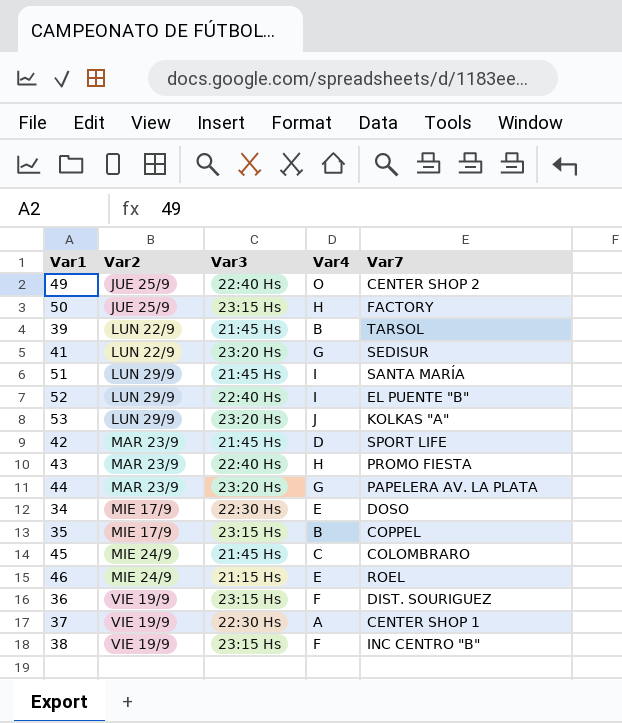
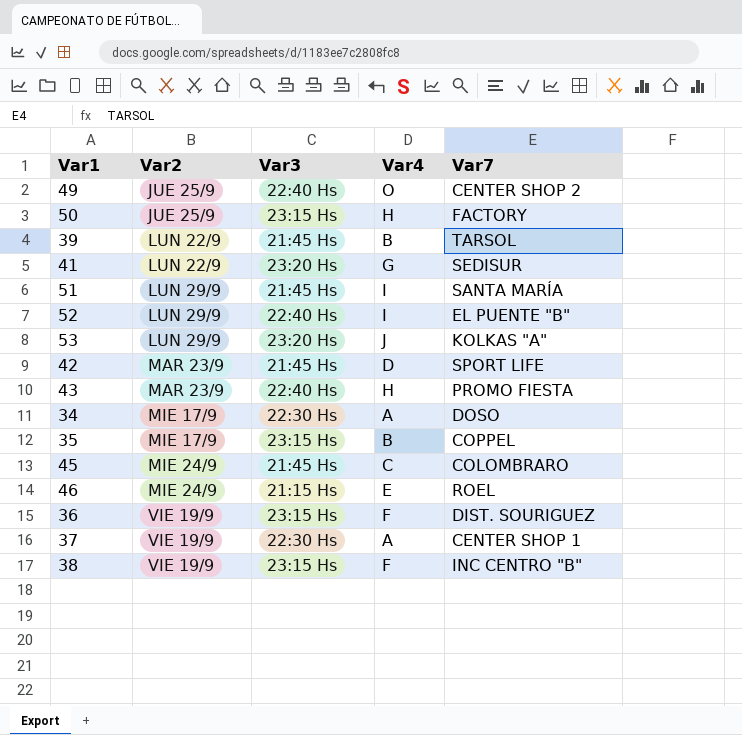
row 44: MAR 23/9 | 23:20 Hs | G | PAPELERA AV. LA PLATA -> none
34 | Var4: E -> A

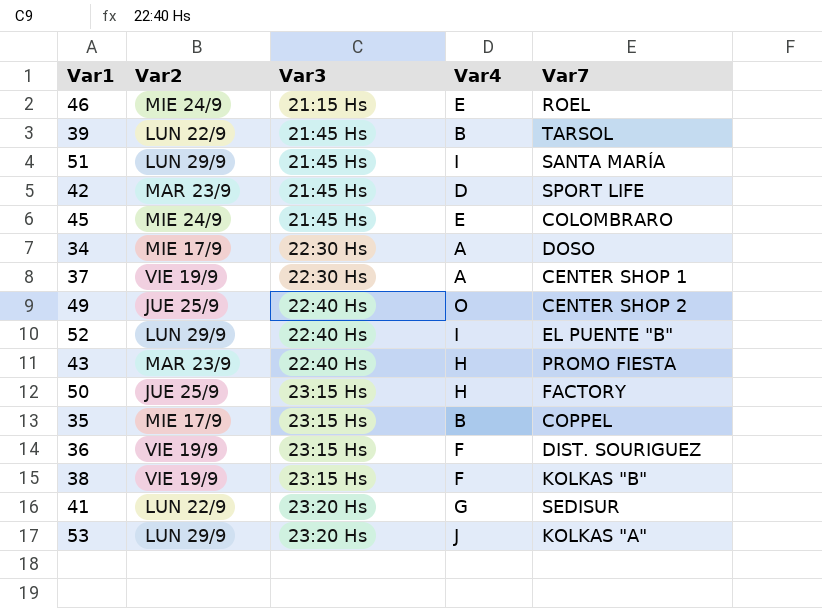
row order: Var2 ascending -> Var3 ascending
45 | Var4: C -> E
38 | Var7: INC CENTRO "B" -> KOLKAS "B"

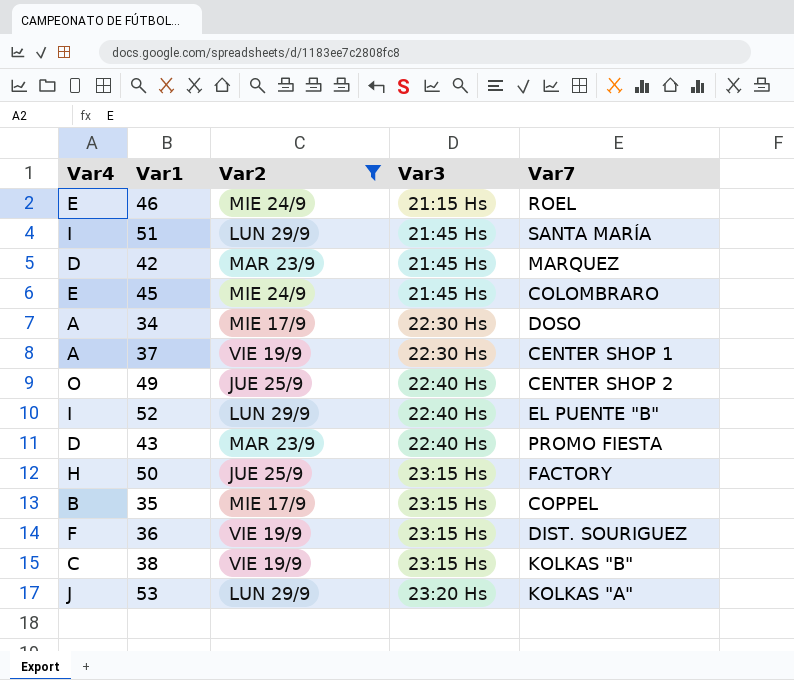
filter: none -> Var2 != LUN 22/9
column Var4 | position: 4 -> 1
42 | Var7: SPORT LIFE -> MARQUEZ
43 | Var4: H -> D
38 | Var4: F -> C

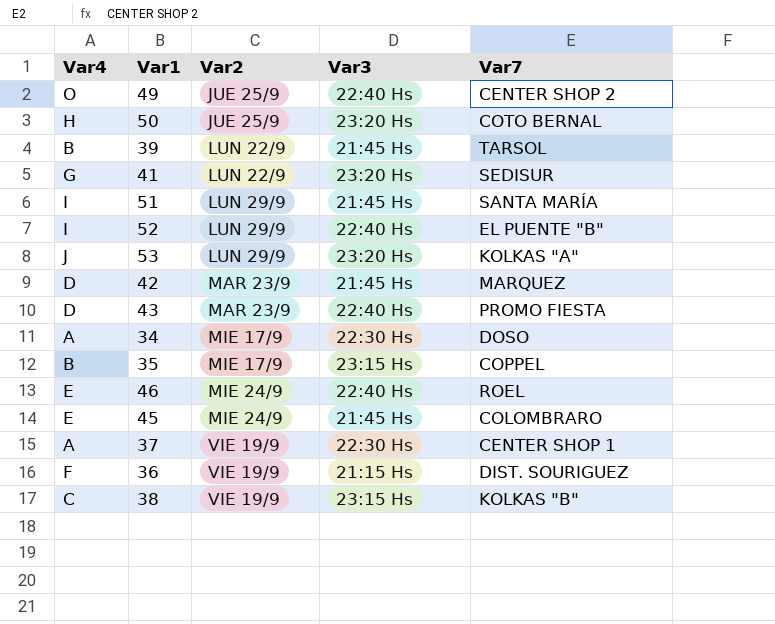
filter: Var2 != LUN 22/9 -> none
row order: Var3 ascending -> Var2 ascending
50 | Var3: 23:15 Hs -> 23:20 Hs
50 | Var7: FACTORY -> COTO BERNAL
46 | Var3: 21:15 Hs -> 22:40 Hs
36 | Var3: 23:15 Hs -> 21:15 Hs

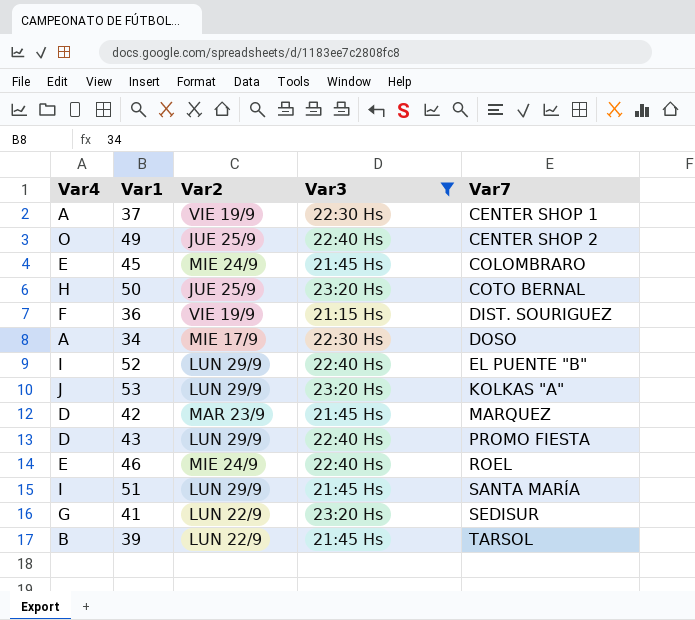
filter: none -> Var3 != 23:15 Hs
row order: Var2 ascending -> Var7 ascending
43 | Var2: MAR 23/9 -> LUN 29/9

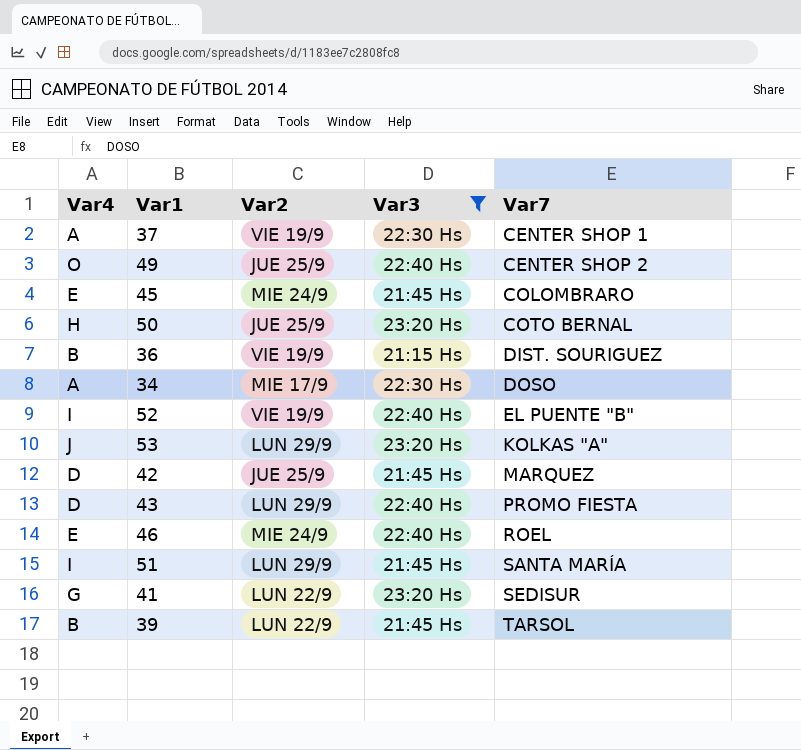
36 | Var4: F -> B
52 | Var2: LUN 29/9 -> VIE 19/9
42 | Var2: MAR 23/9 -> JUE 25/9

